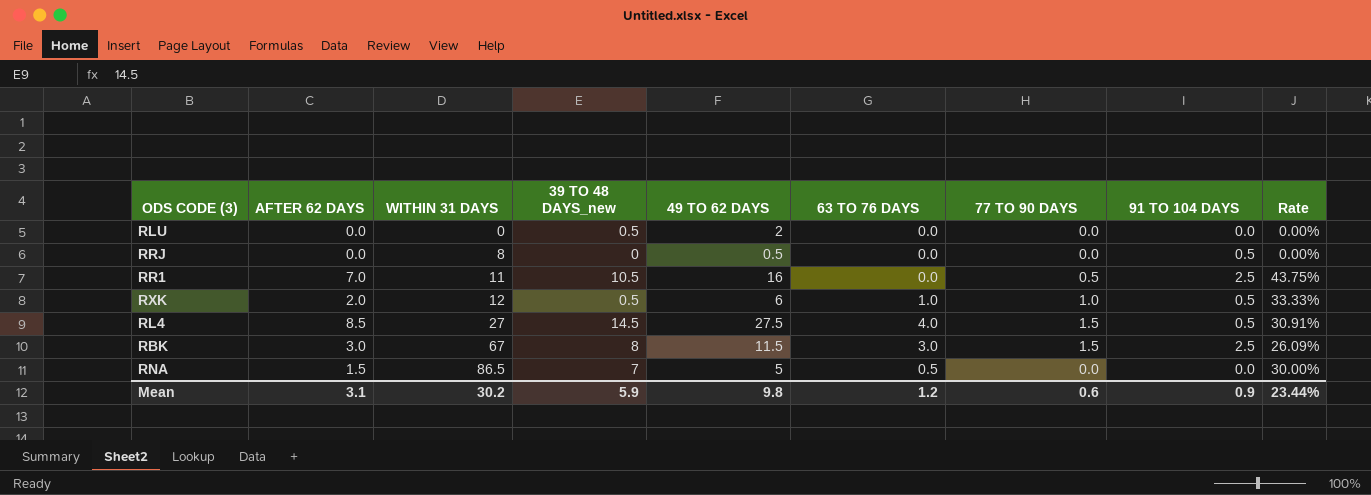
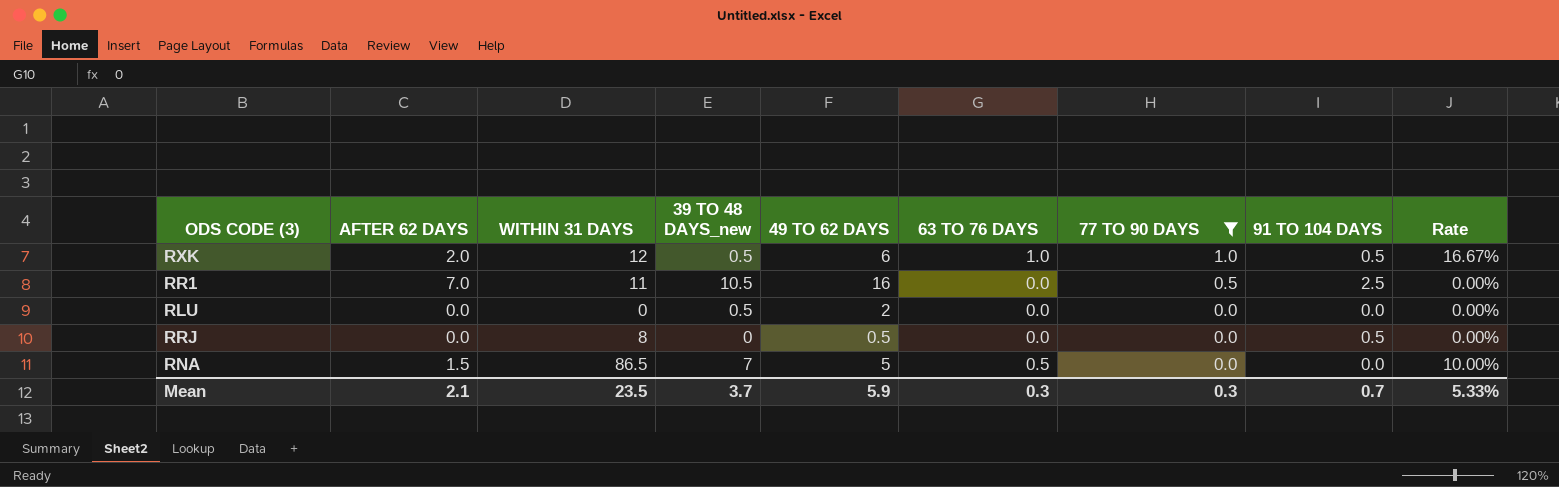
filter: none -> 77 TO 90 DAYS != 1.5
row order: WITHIN 31 DAYS ascending -> 77 TO 90 DAYS descending
column Rate | formula: [AFTER 62 DAYS] / [49 TO 62 DAYS] -> [63 TO 76 DAYS] / [49 TO 62 DAYS]
Mean | AFTER 62 DAYS: 3.1 -> 2.1
Mean | WITHIN 31 DAYS: 30.2 -> 23.5
Mean | 39 TO 48 DAYS_new: 5.9 -> 3.7
Mean | 49 TO 62 DAYS: 9.8 -> 5.9
Mean | 63 TO 76 DAYS: 1.2 -> 0.3
Mean | 77 TO 90 DAYS: 0.6 -> 0.3
Mean | 91 TO 104 DAYS: 0.9 -> 0.7
Mean | Rate: 23.44% -> 5.33%

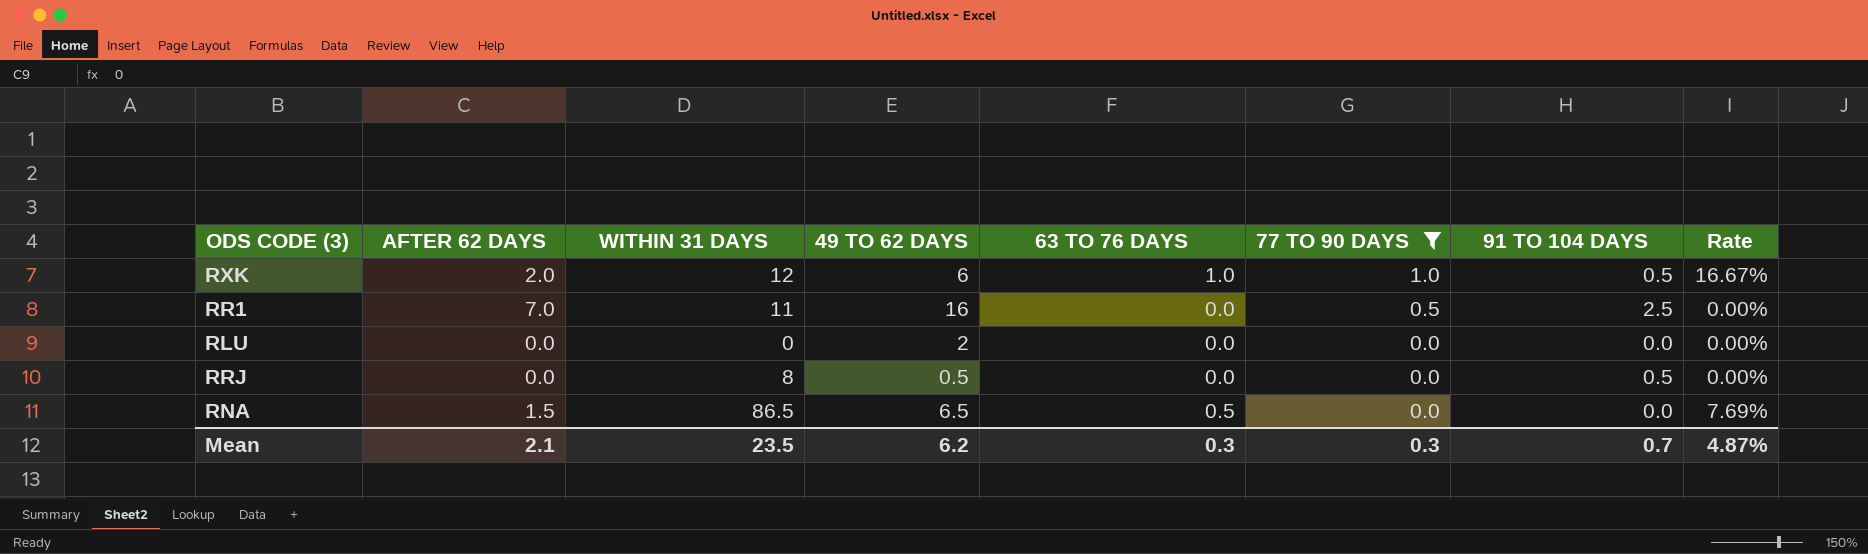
column 39 TO 48 DAYS_new | position: 4 -> none
RNA | 49 TO 62 DAYS: 5 -> 6.5
RNA | Rate: 10.00% -> 7.69%
Mean | 49 TO 62 DAYS: 5.9 -> 6.2
Mean | Rate: 5.33% -> 4.87%

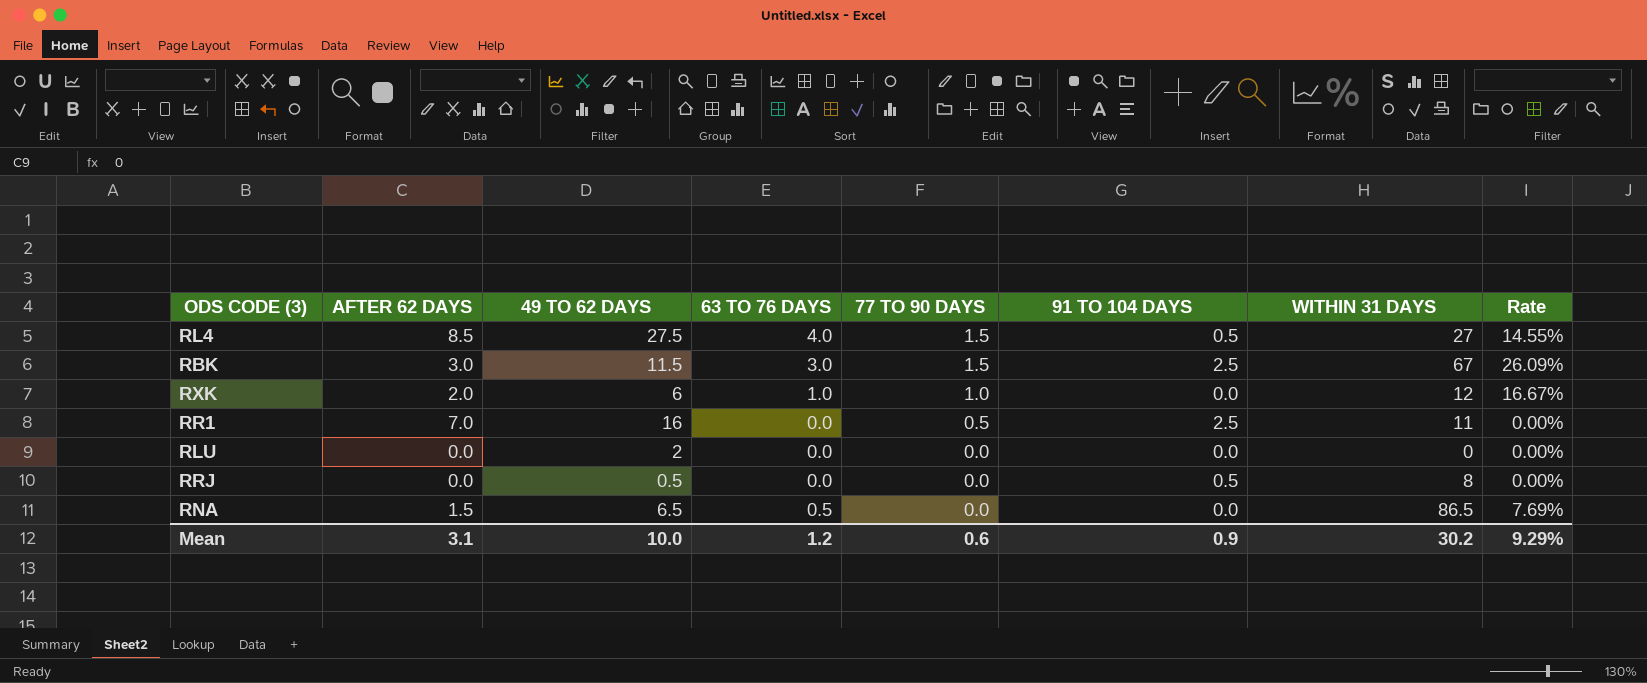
filter: 77 TO 90 DAYS != 1.5 -> none
column WITHIN 31 DAYS | position: 3 -> 7
RXK | 91 TO 104 DAYS: 0.5 -> 0.0
Mean | AFTER 62 DAYS: 2.1 -> 3.1
Mean | 49 TO 62 DAYS: 6.2 -> 10.0
Mean | 63 TO 76 DAYS: 0.3 -> 1.2
Mean | 77 TO 90 DAYS: 0.3 -> 0.6
Mean | 91 TO 104 DAYS: 0.7 -> 0.9
Mean | WITHIN 31 DAYS: 23.5 -> 30.2
Mean | Rate: 4.87% -> 9.29%

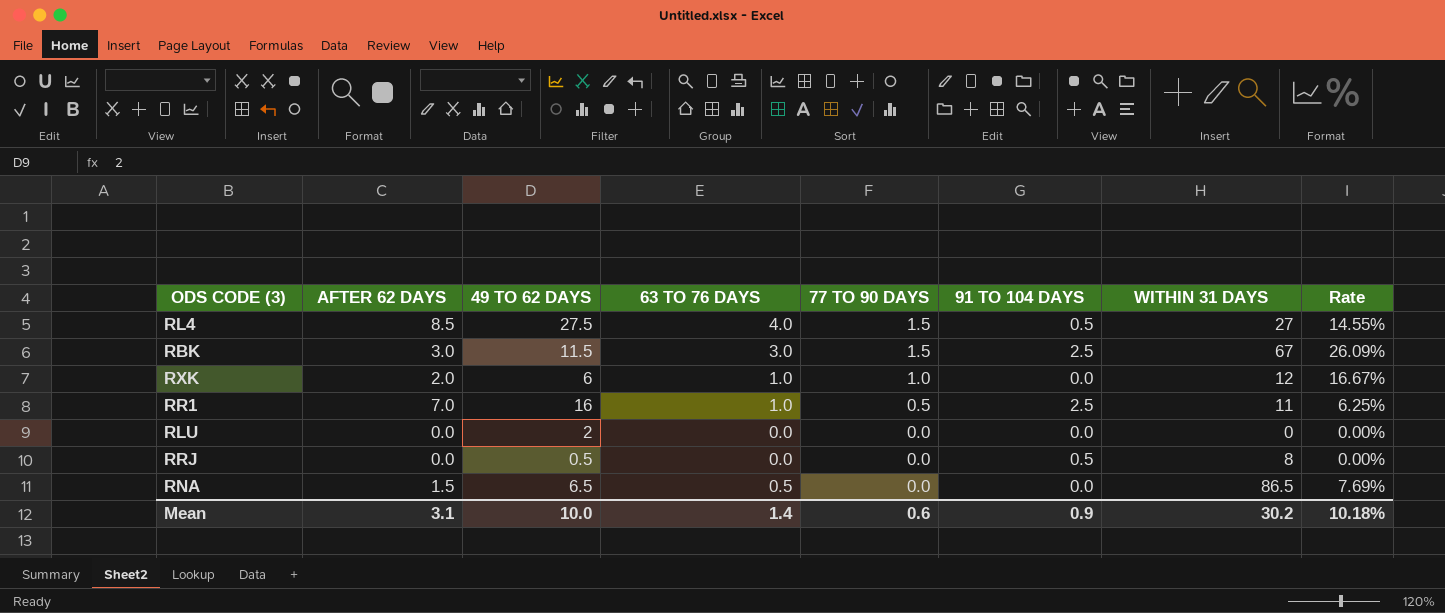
RR1 | 63 TO 76 DAYS: 0.0 -> 1.0
RR1 | Rate: 0.00% -> 6.25%
Mean | 63 TO 76 DAYS: 1.2 -> 1.4
Mean | Rate: 9.29% -> 10.18%

